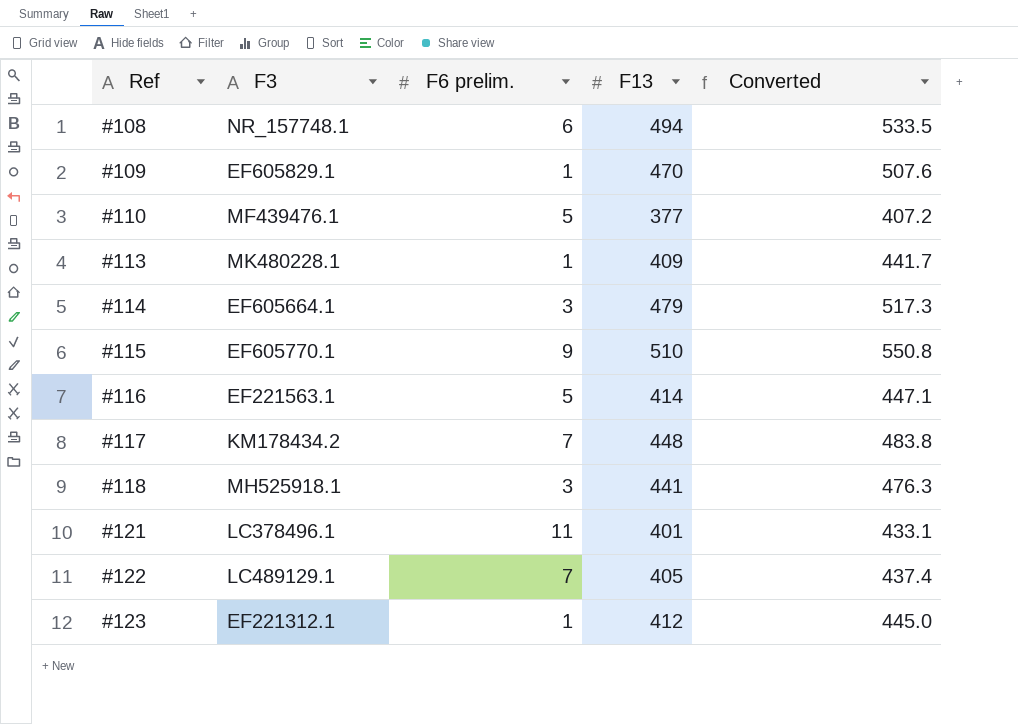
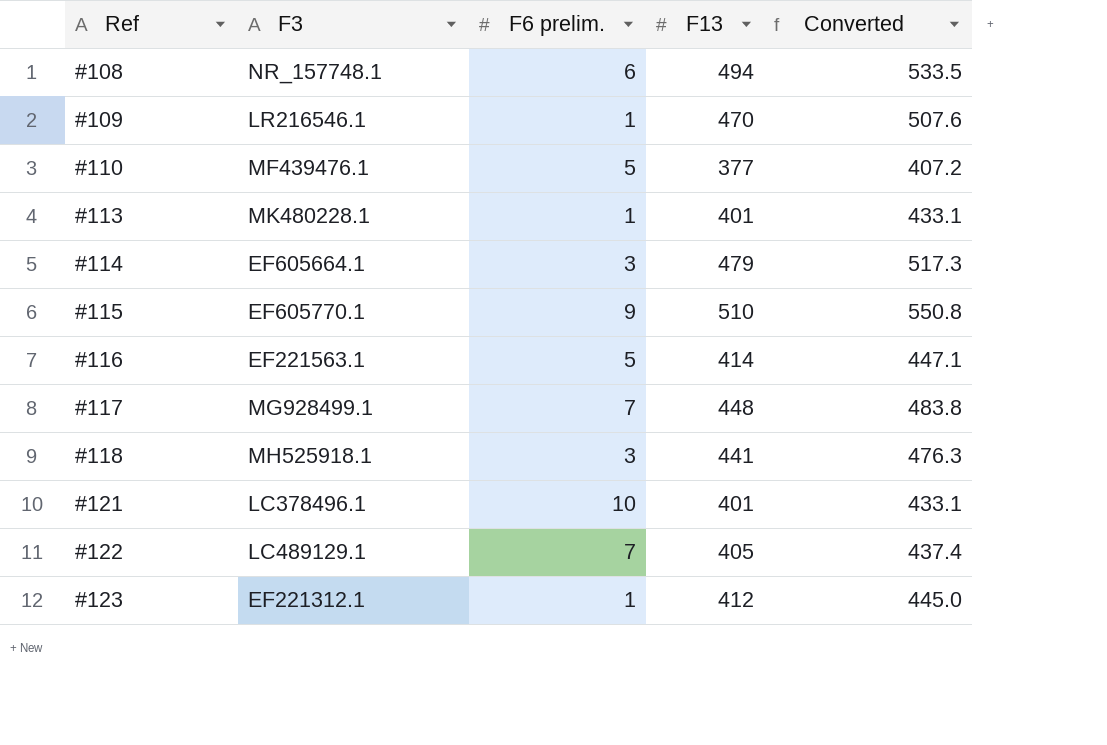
#109 | F3: EF605829.1 -> LR216546.1
#113 | F13: 409 -> 401
#113 | Converted: 441.7 -> 433.1
#117 | F3: KM178434.2 -> MG928499.1
#121 | F6 prelim.: 11 -> 10

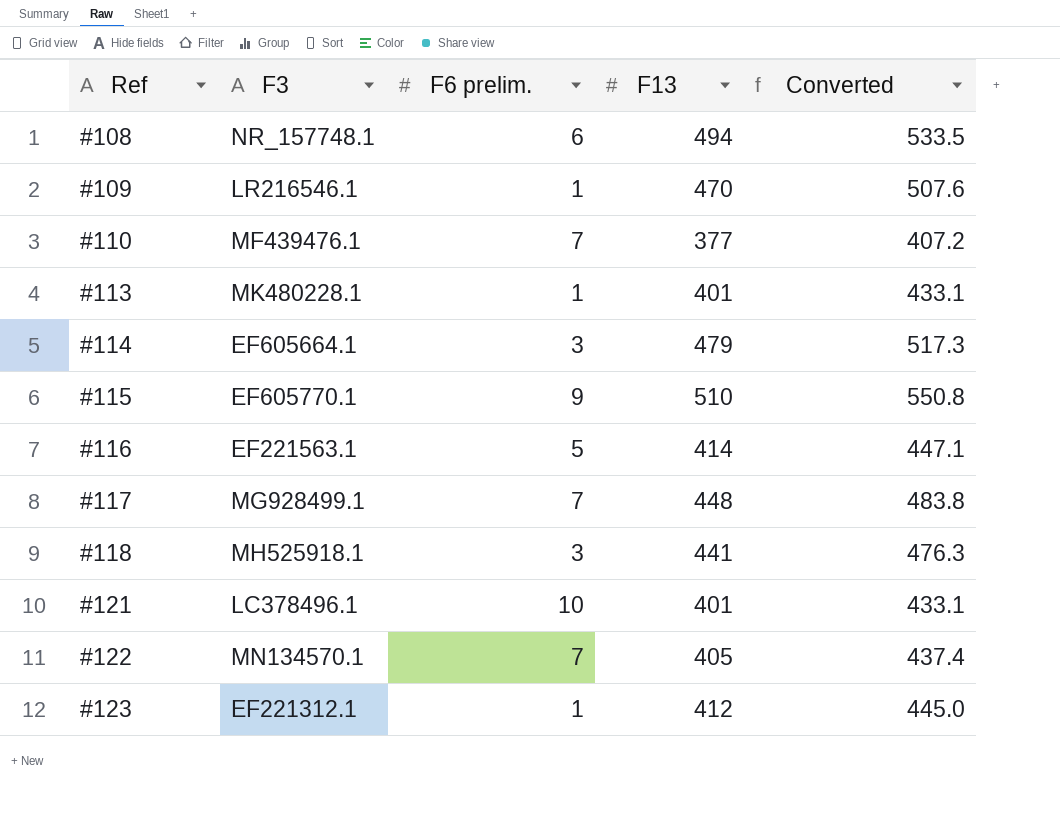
#110 | F6 prelim.: 5 -> 7
#122 | F3: LC489129.1 -> MN134570.1

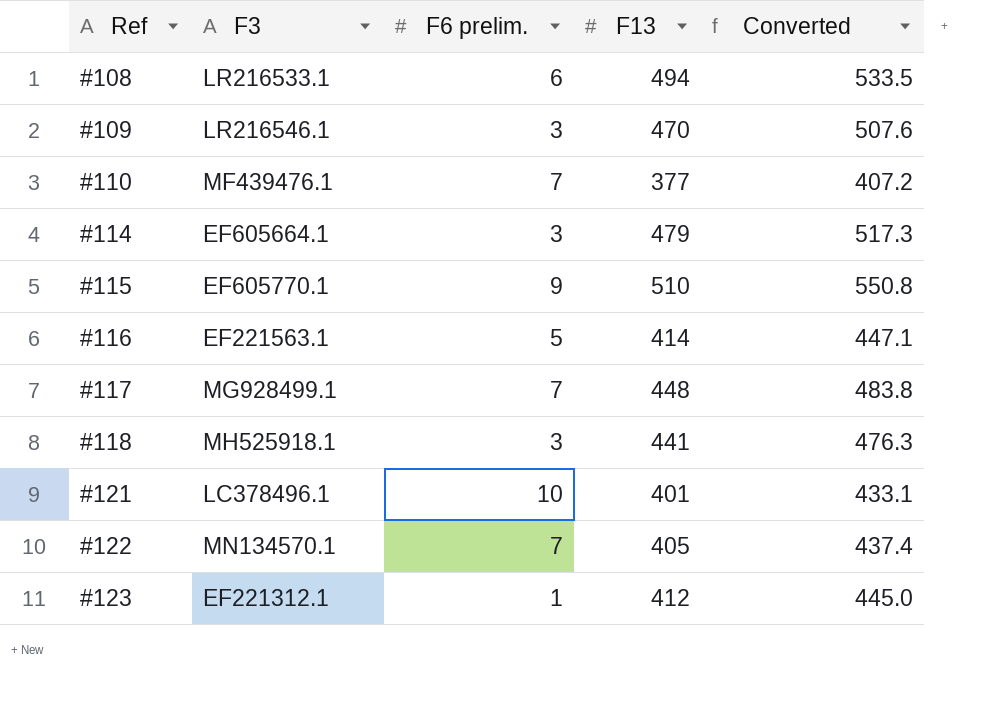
row #113: MK480228.1 | 1 | 401 | 433.1 -> none
#108 | F3: NR_157748.1 -> LR216533.1
#109 | F6 prelim.: 1 -> 3

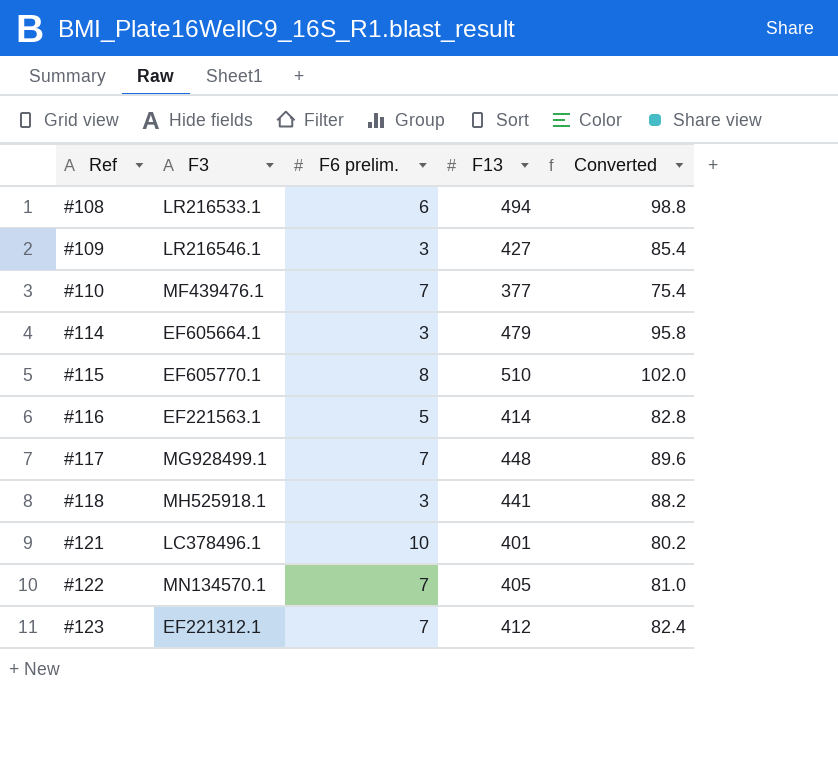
column Converted | formula: [F13] * 1.08 -> [F13] * 0.2
#109 | F13: 470 -> 427
#115 | F6 prelim.: 9 -> 8
#123 | F6 prelim.: 1 -> 7

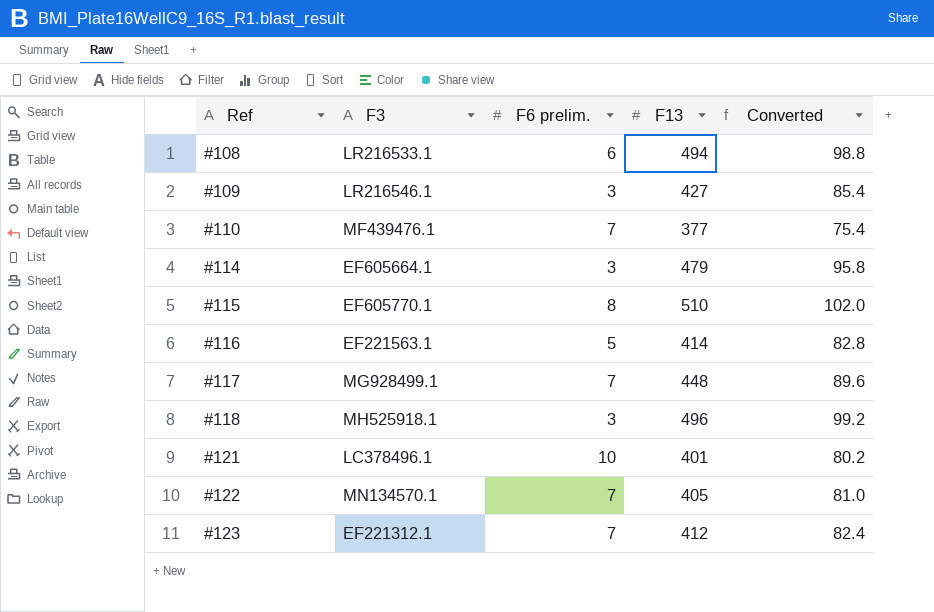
#118 | F13: 441 -> 496
#118 | Converted: 88.2 -> 99.2

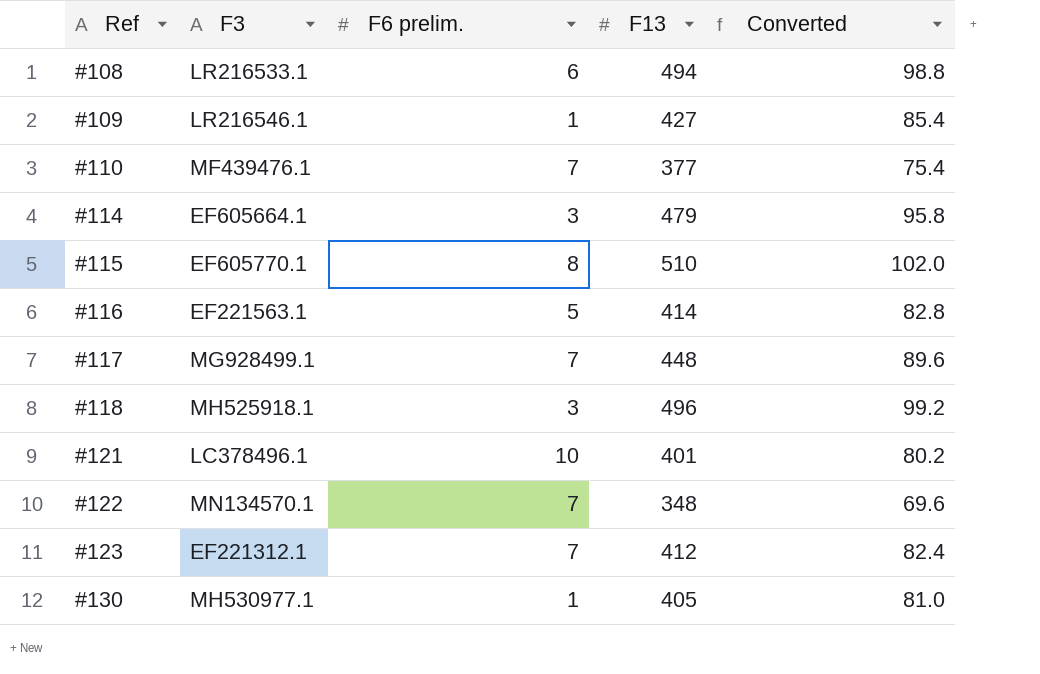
#109 | F6 prelim.: 3 -> 1
#122 | F13: 405 -> 348
#122 | Converted: 81.0 -> 69.6
row #130: none -> MH530977.1 | 1 | 405 | 81.0

